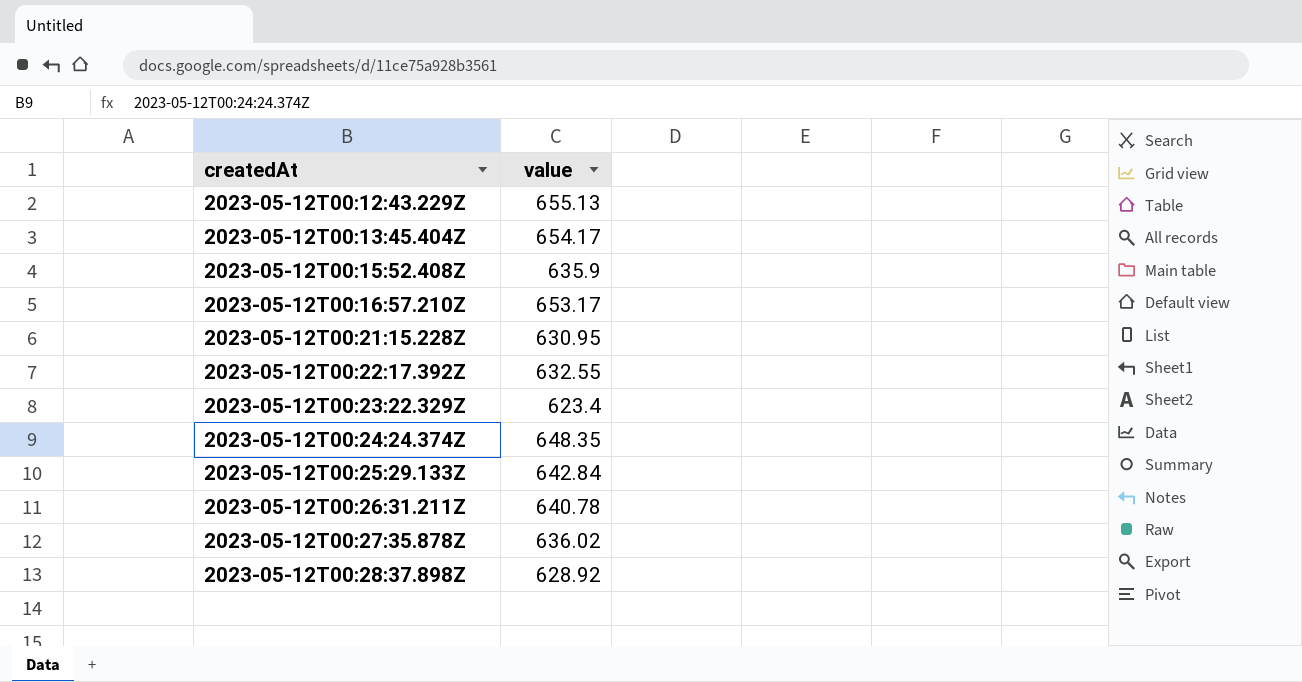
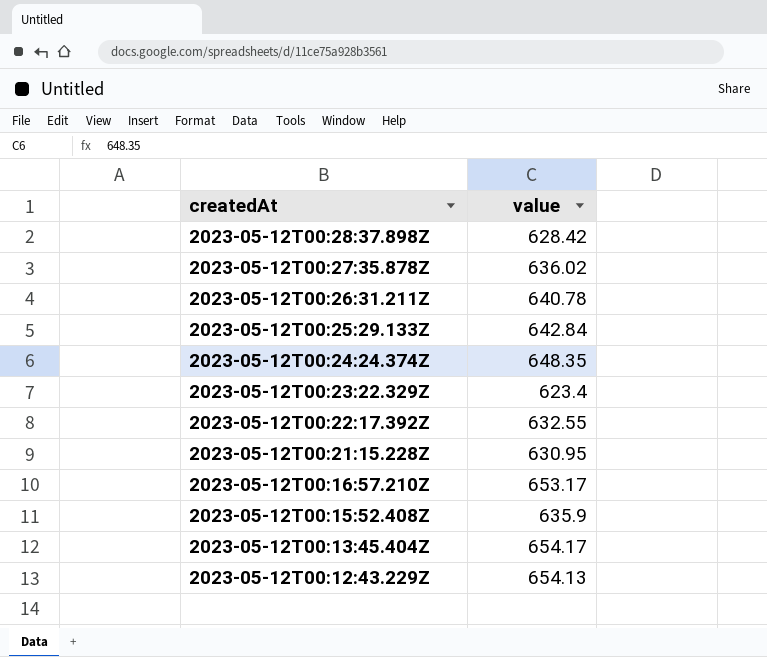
row order: createdAt ascending -> createdAt descending
2023-05-12T00:28:37.898Z | value: 628.92 -> 628.42
2023-05-12T00:12:43.229Z | value: 655.13 -> 654.13

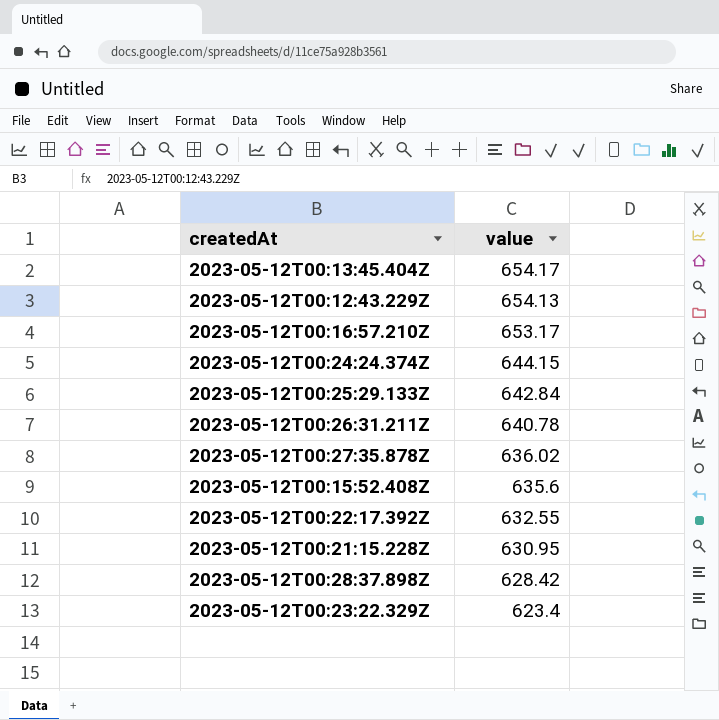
row order: createdAt descending -> value descending
2023-05-12T00:24:24.374Z | value: 648.35 -> 644.15
2023-05-12T00:15:52.408Z | value: 635.9 -> 635.6

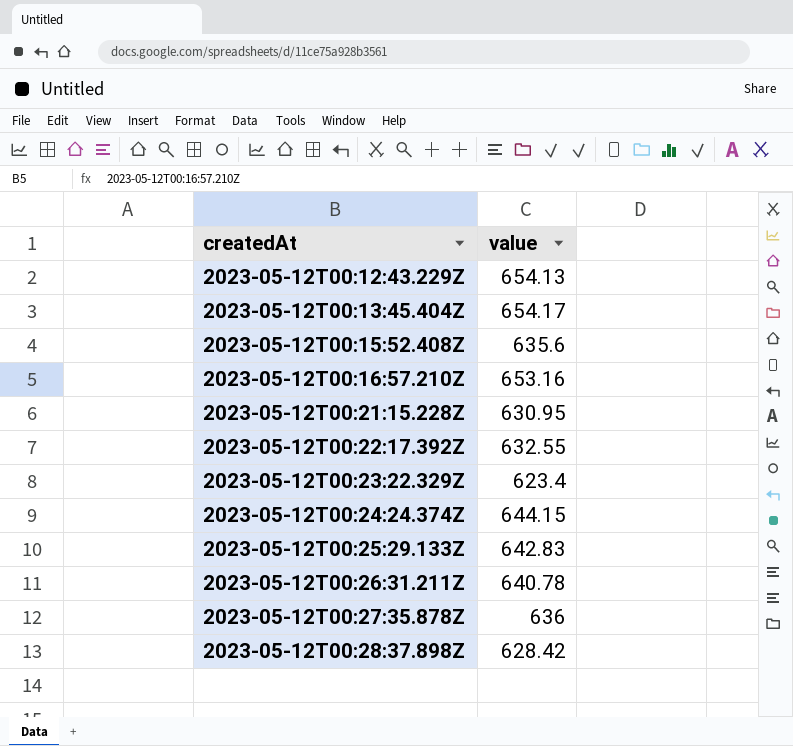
row order: value descending -> createdAt ascending
2023-05-12T00:16:57.210Z | value: 653.17 -> 653.16
2023-05-12T00:25:29.133Z | value: 642.84 -> 642.83
2023-05-12T00:27:35.878Z | value: 636.02 -> 636

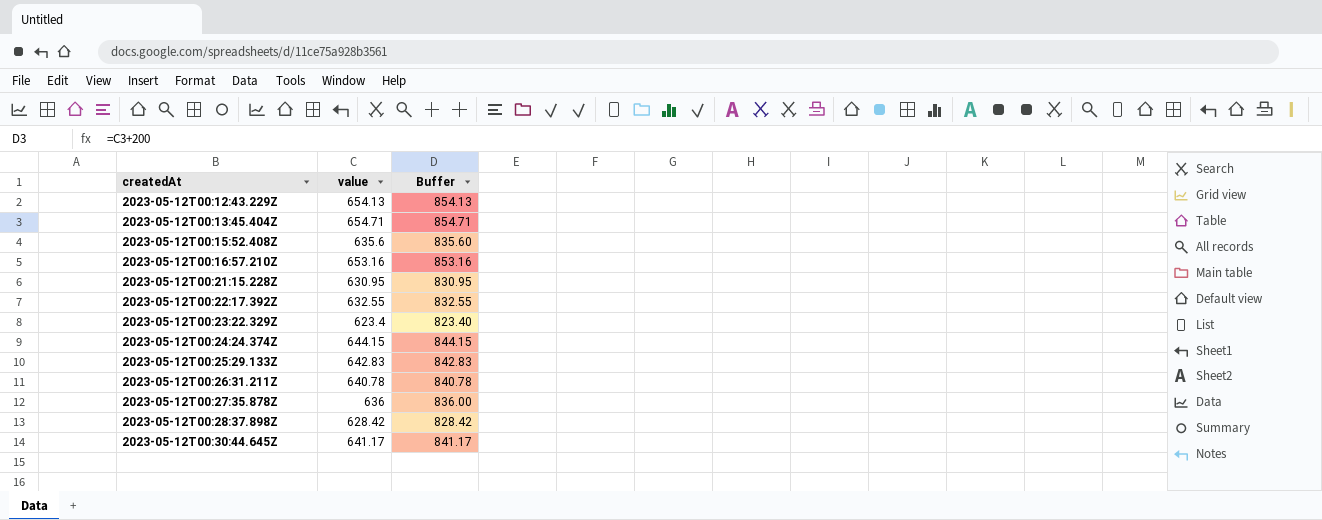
column Buffer | formula: none -> [value] + 200
2023-05-12T00:13:45.404Z | value: 654.17 -> 654.71
row 2023-05-12T00:30:44.645Z: none -> 641.17 | 841.17

